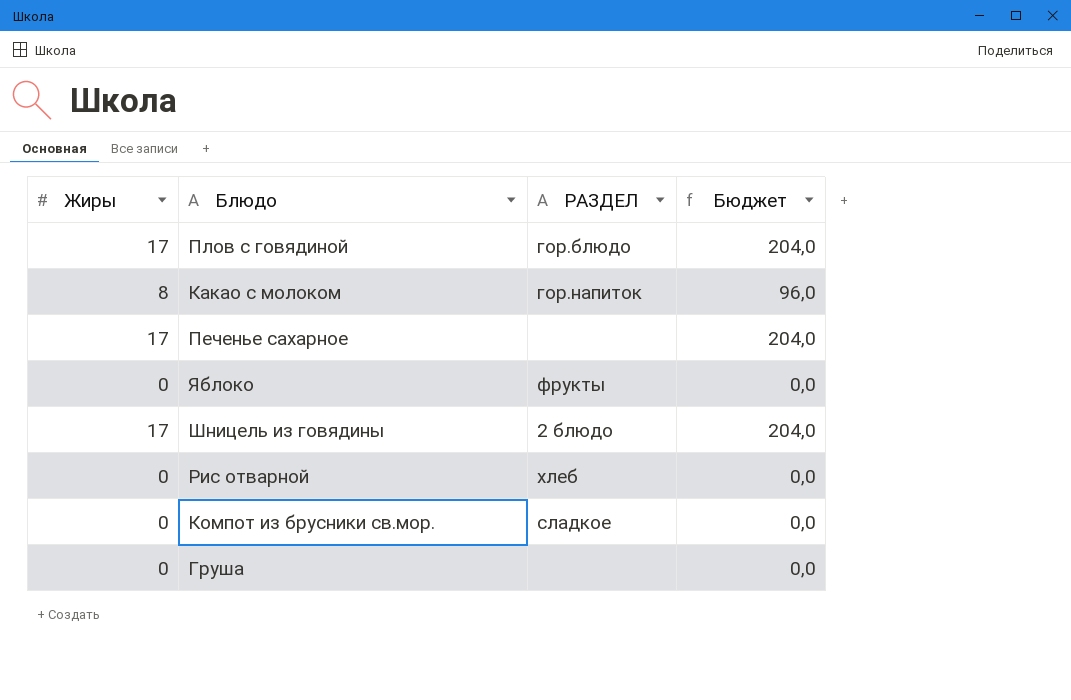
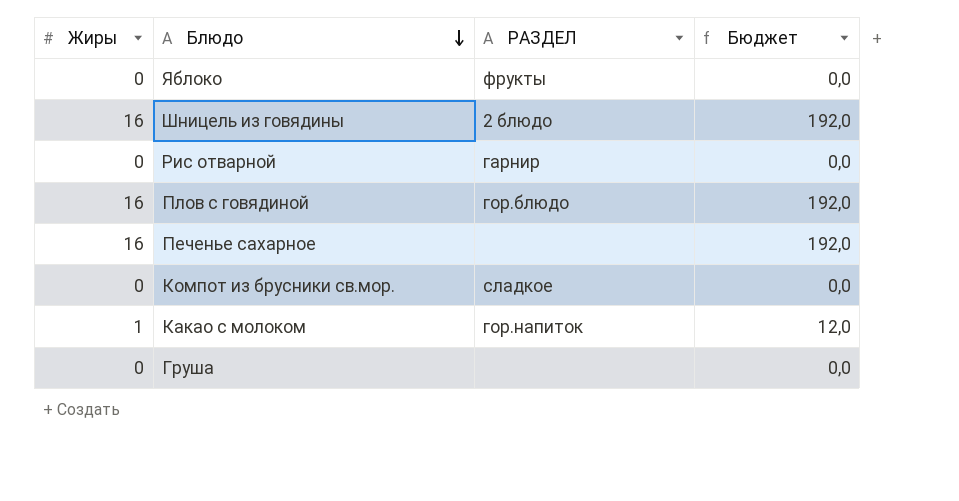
row order: none -> Блюдо descending
Шницель из говядины | Жиры: 17 -> 16
Шницель из говядины | Бюджет: 204,0 -> 192,0
Рис отварной | РАЗДЕЛ: хлеб -> гарнир
Плов с говядиной | Жиры: 17 -> 16
Плов с говядиной | Бюджет: 204,0 -> 192,0
Печенье сахарное | Жиры: 17 -> 16
Печенье сахарное | Бюджет: 204,0 -> 192,0
Какао с молоком | Жиры: 8 -> 1
Какао с молоком | Бюджет: 96,0 -> 12,0

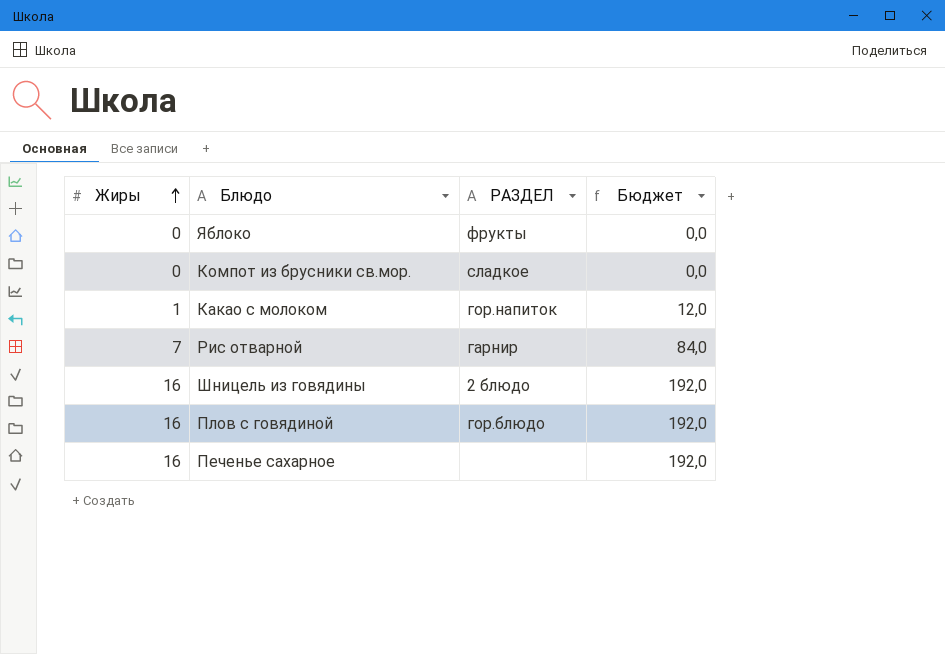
row order: Блюдо descending -> Жиры ascending
row Груша: 0 | none | 0,0 -> none
Рис отварной | Жиры: 0 -> 7
Рис отварной | Бюджет: 0,0 -> 84,0

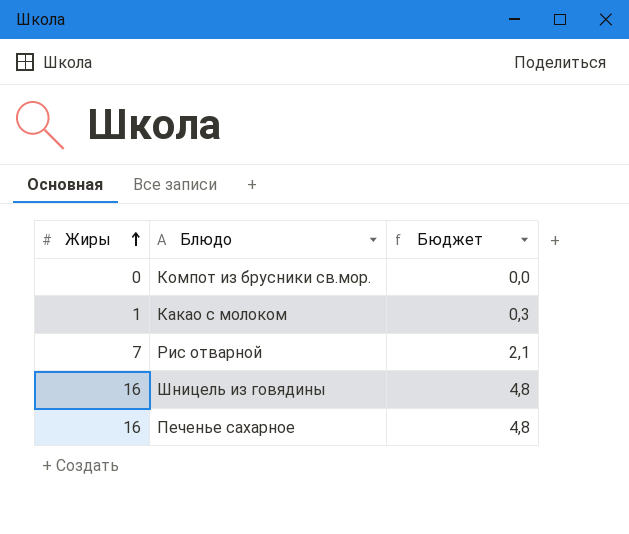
column РАЗДЕЛ | position: 3 -> none
column Бюджет | formula: [Жиры] * 12 -> [Жиры] * 0,3
row Яблоко: 0 | фрукты | 0,0 -> none
row Плов с говядиной: 16 | гор.блюдо | 192,0 -> none

